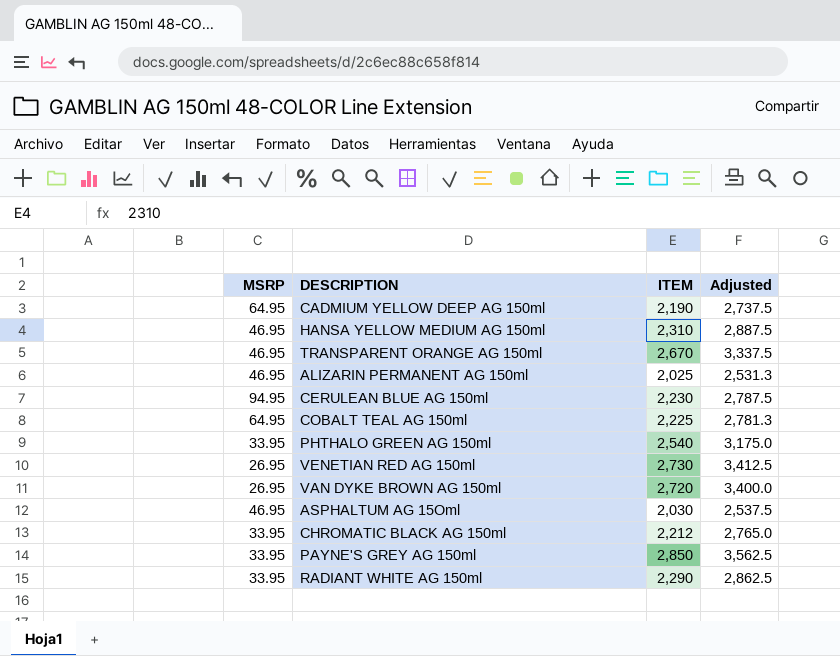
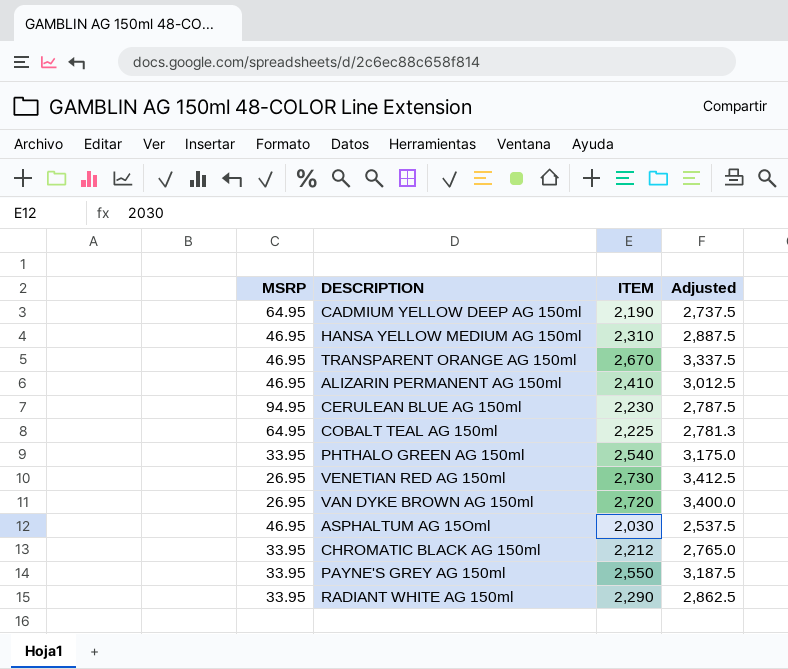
ALIZARIN PERMANENT AG 150ml | ITEM: 2,025 -> 2,410
ALIZARIN PERMANENT AG 150ml | Adjusted: 2,531.3 -> 3,012.5
PAYNE'S GREY AG 150ml | ITEM: 2,850 -> 2,550
PAYNE'S GREY AG 150ml | Adjusted: 3,562.5 -> 3,187.5

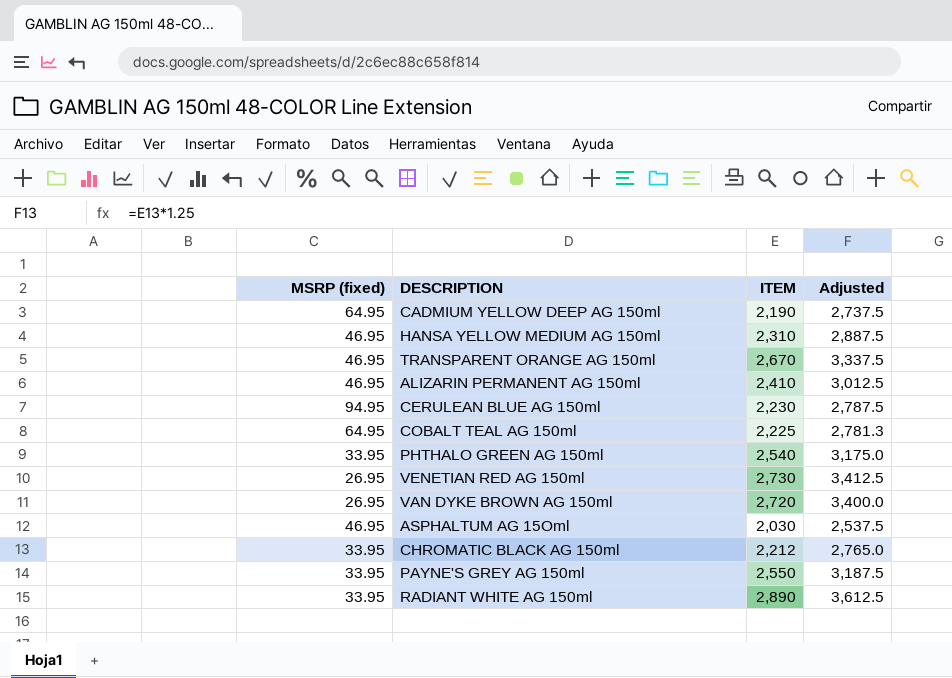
column name: MSRP -> MSRP (fixed)
RADIANT WHITE AG 150ml | ITEM: 2,290 -> 2,890
RADIANT WHITE AG 150ml | Adjusted: 2,862.5 -> 3,612.5

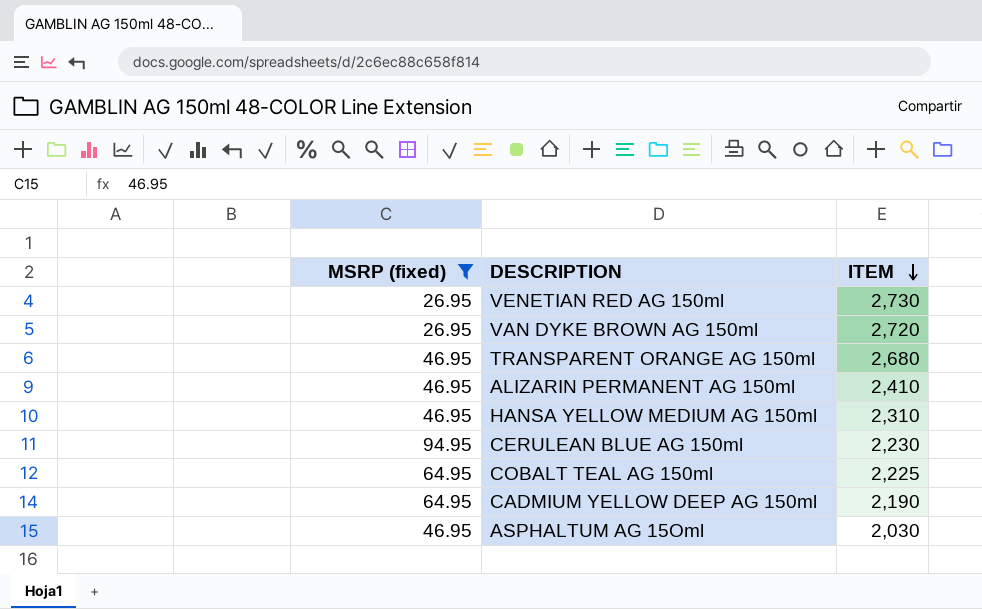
filter: none -> MSRP (fixed) != 33.95
row order: none -> ITEM descending
column Adjusted | formula: [ITEM] * 1.25 -> none
TRANSPARENT ORANGE AG 150ml | ITEM: 2,670 -> 2,680

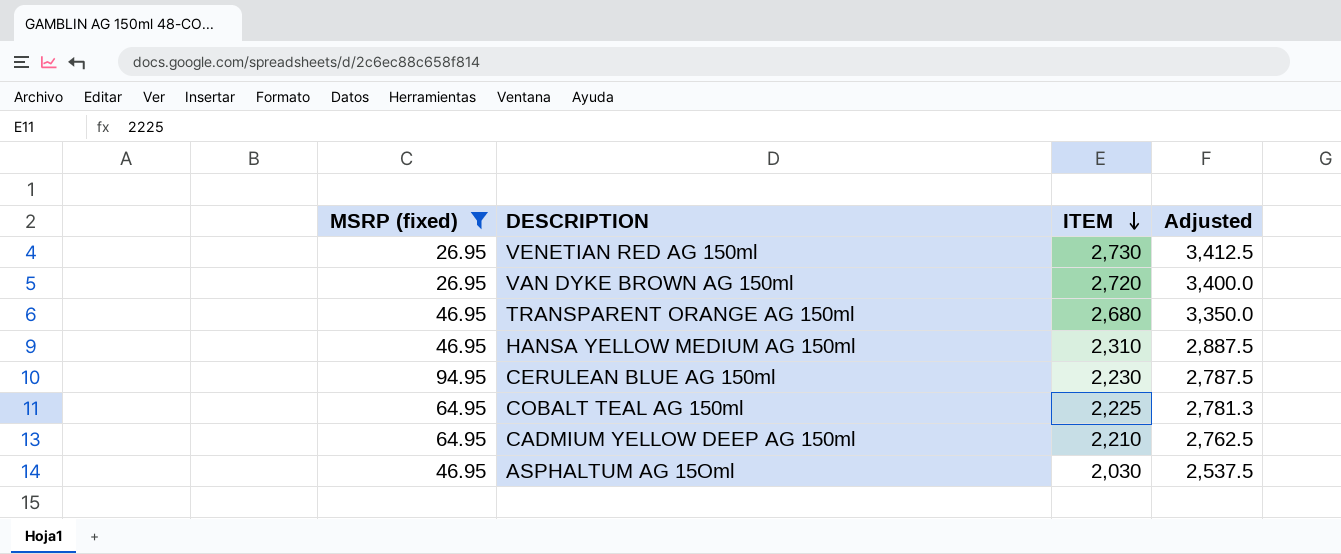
column Adjusted | formula: none -> [ITEM] * 1.25
row ALIZARIN PERMANENT AG 150ml: 46.95 | 2,410 -> none
CADMIUM YELLOW DEEP AG 150ml | ITEM: 2,190 -> 2,210

